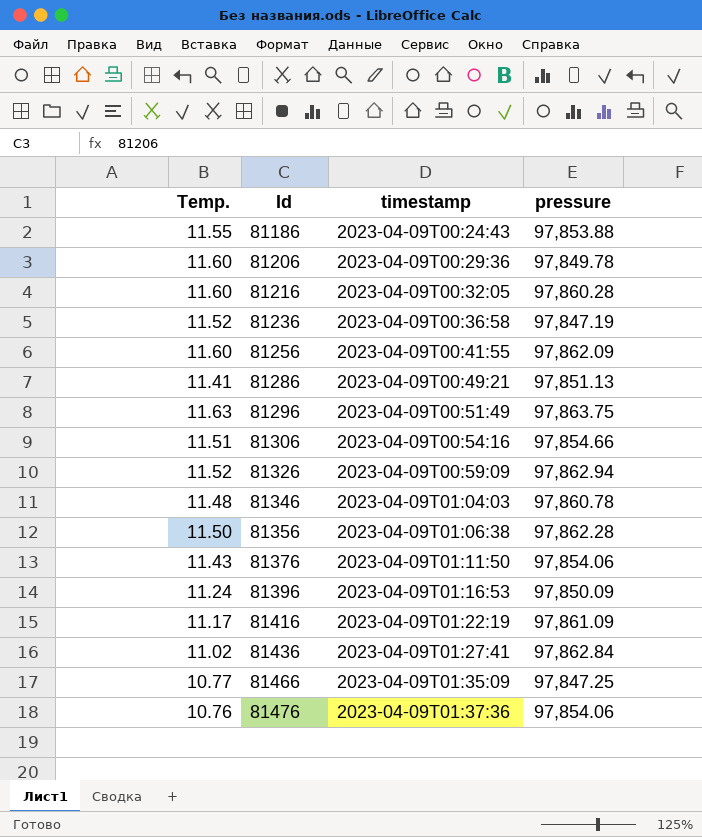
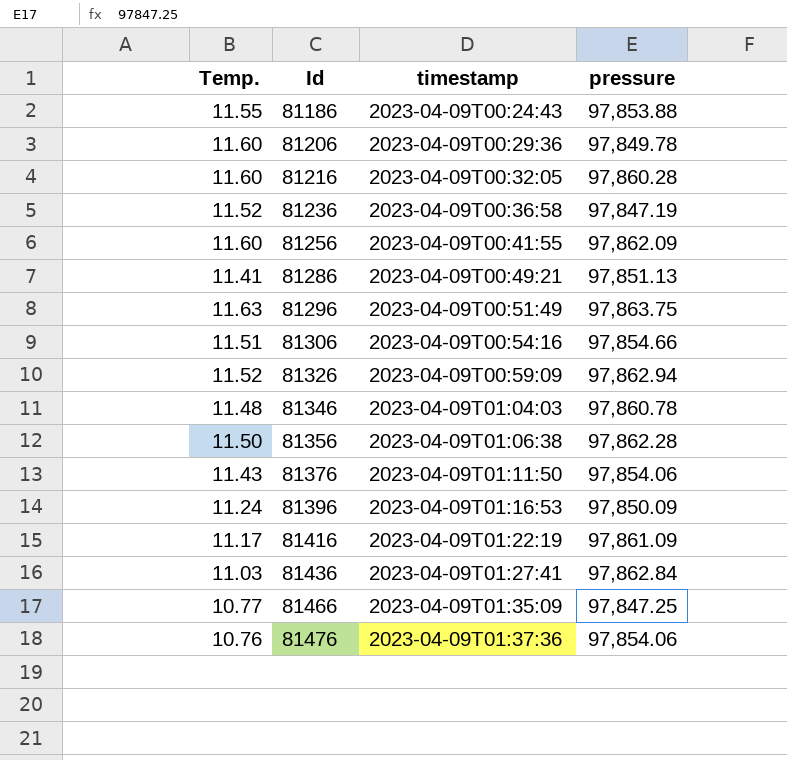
81436 | Temp.: 11.02 -> 11.03

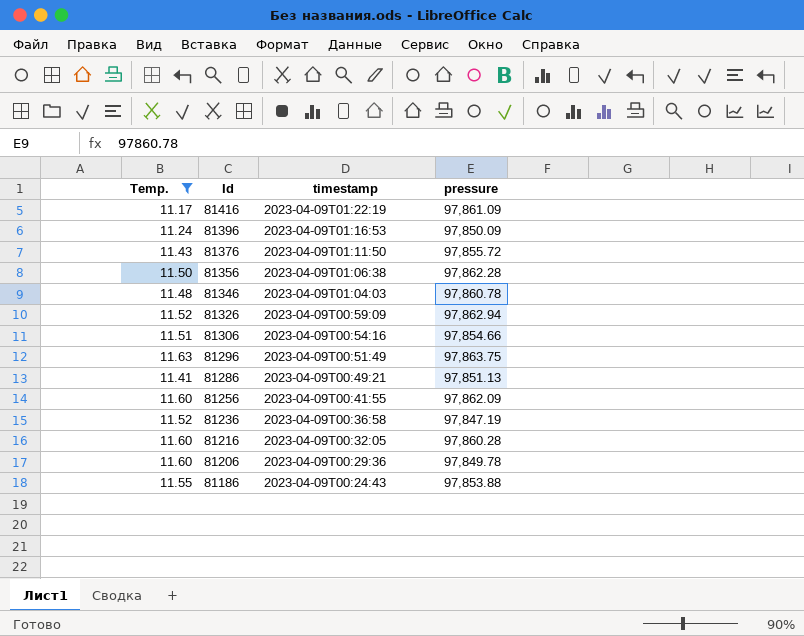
filter: none -> Temp. >= 11.17
row order: Id ascending -> Id descending
81376 | pressure: 97,854.06 -> 97,855.72

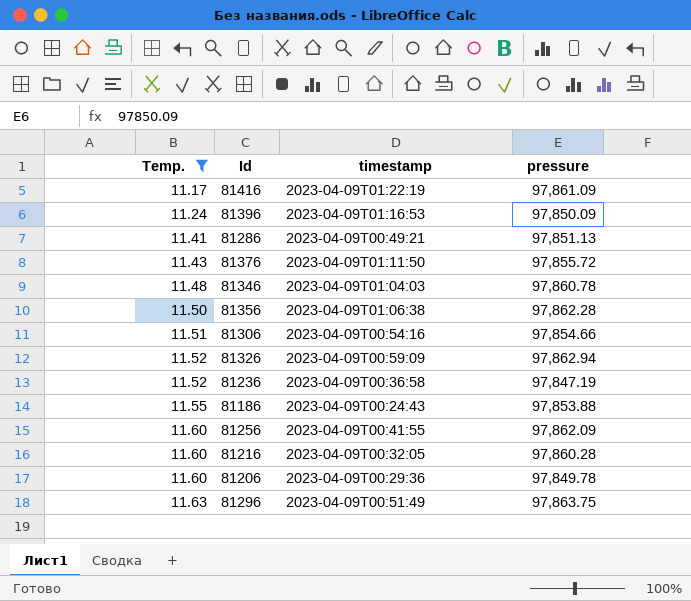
row order: Id descending -> Temp. ascending

